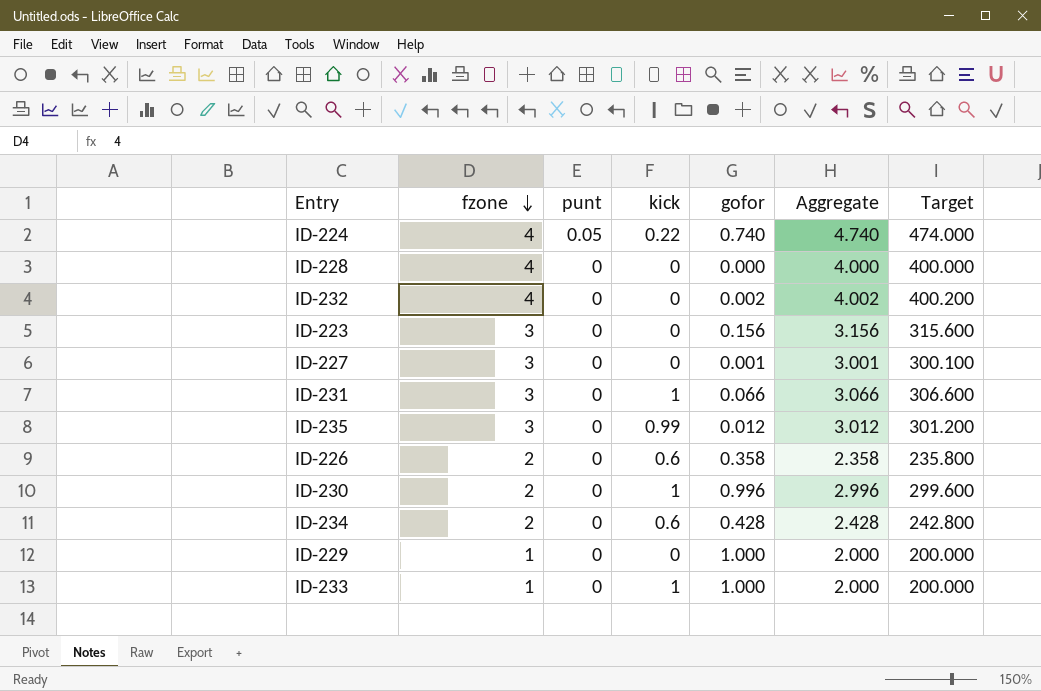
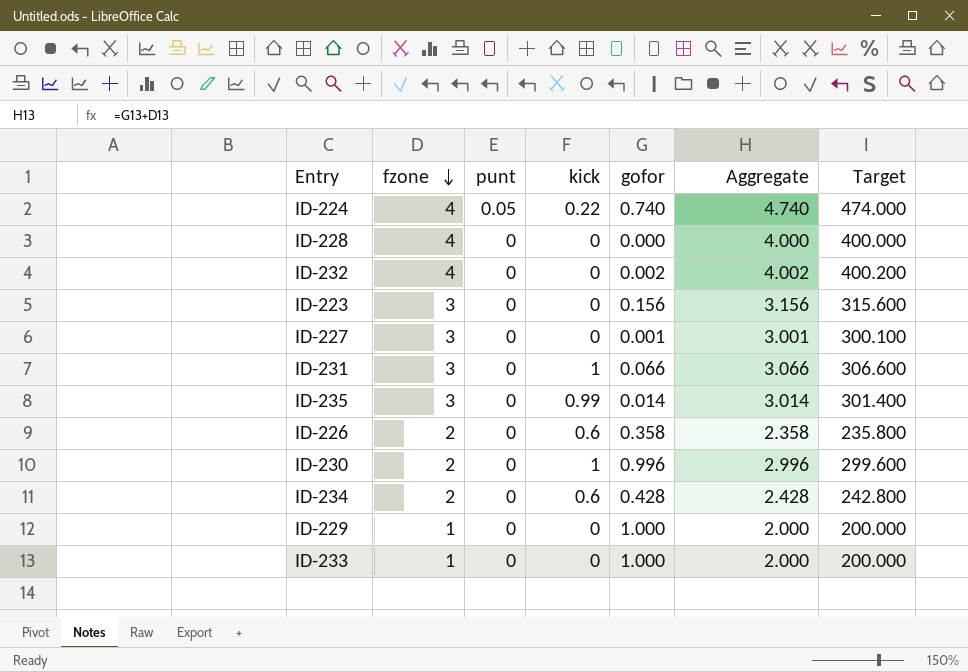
ID-235 | gofor: 0.012 -> 0.014
ID-235 | Aggregate: 3.012 -> 3.014
ID-235 | Target: 301.200 -> 301.400
ID-233 | kick: 1 -> 0

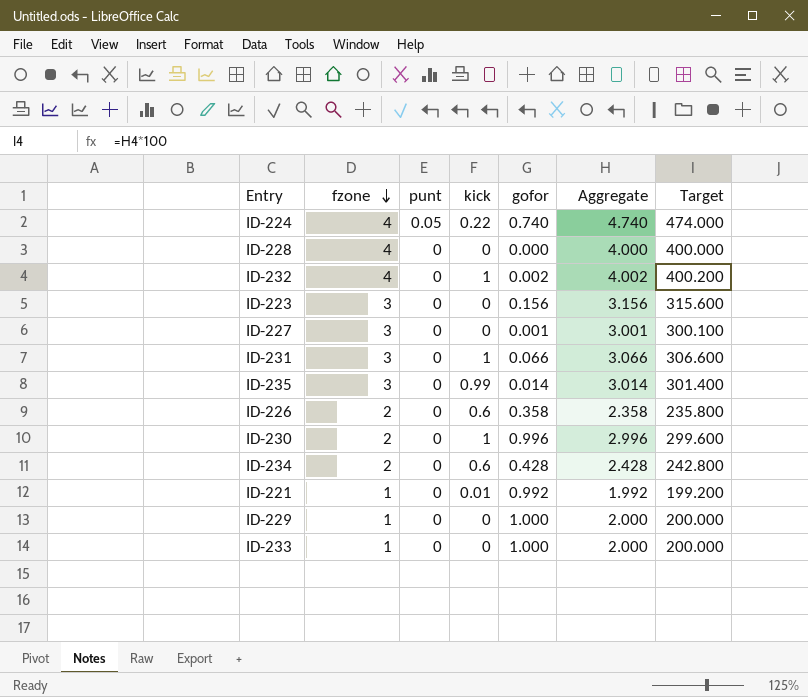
ID-232 | kick: 0 -> 1
row ID-221: none -> 1 | 0 | 0.01 | 0.992 | 1.992 | 199.200

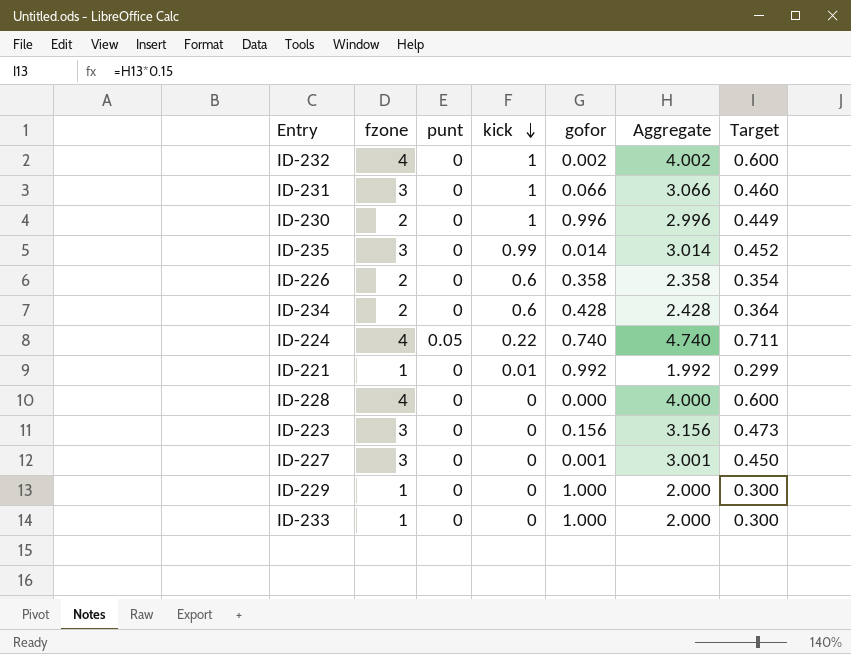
row order: fzone descending -> kick descending
column Target | formula: [Aggregate] * 100 -> [Aggregate] * 0.15

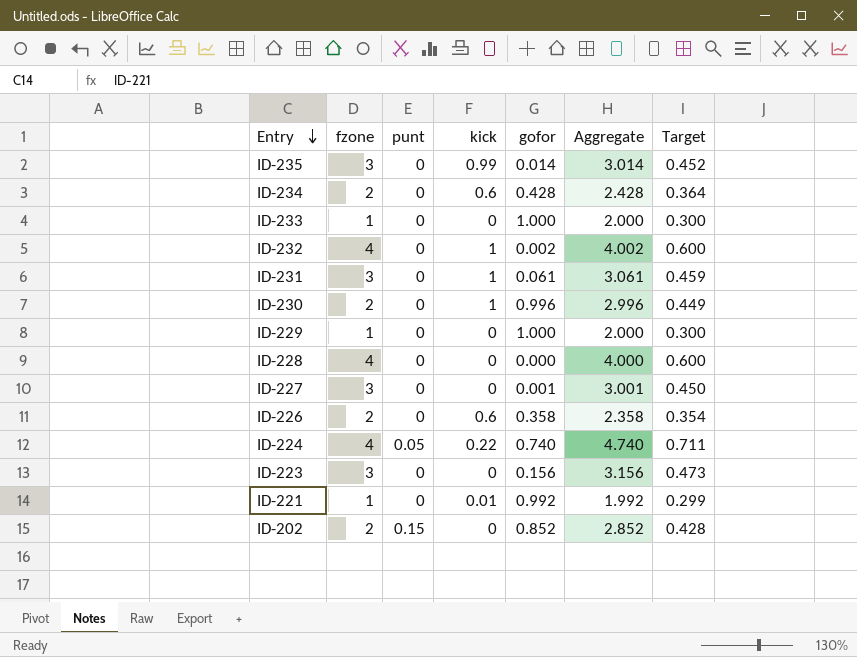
row order: kick descending -> Entry descending
ID-231 | gofor: 0.066 -> 0.061
ID-231 | Aggregate: 3.066 -> 3.061
ID-231 | Target: 0.460 -> 0.459
row ID-202: none -> 2 | 0.15 | 0 | 0.852 | 2.852 | 0.428

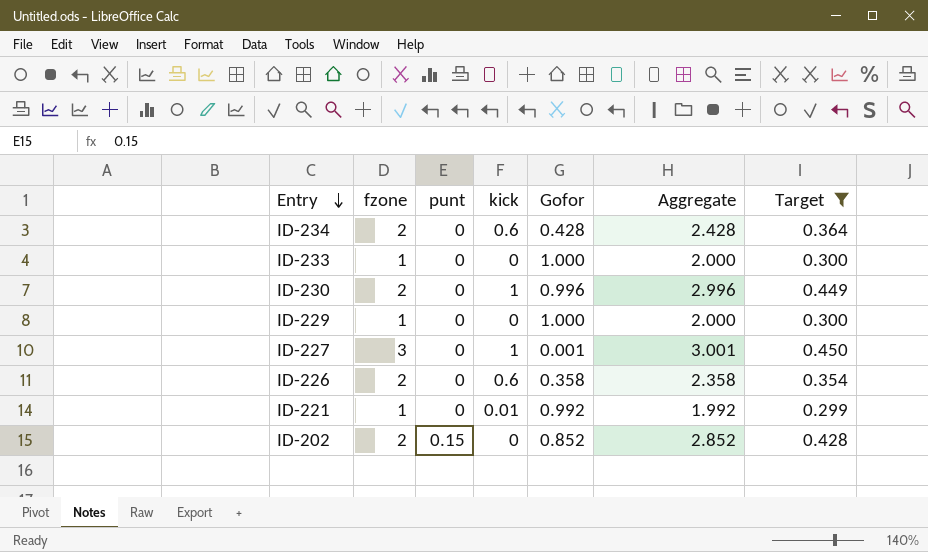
filter: none -> Target <= 0.450
column name: gofor -> Gofor
ID-227 | kick: 0 -> 1

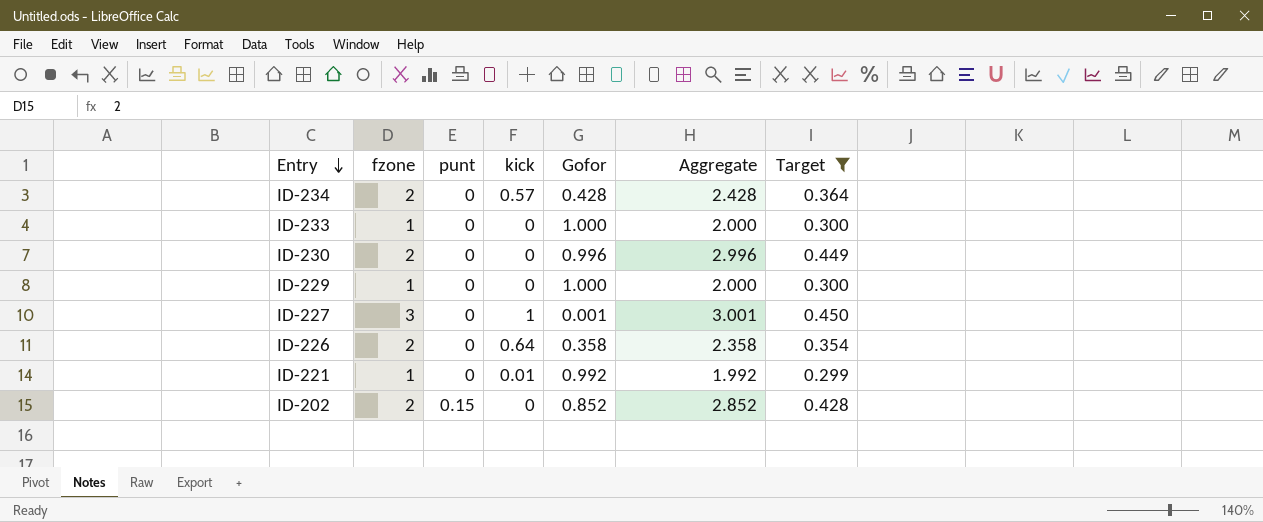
ID-234 | kick: 0.6 -> 0.57
ID-230 | kick: 1 -> 0
ID-226 | kick: 0.6 -> 0.64

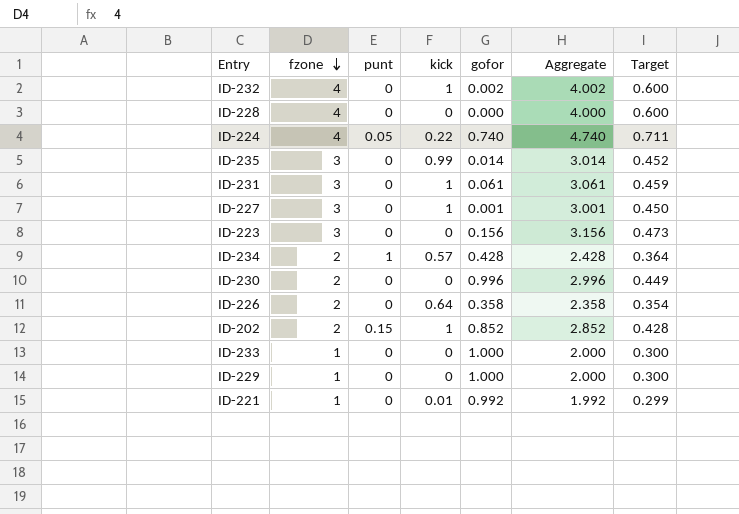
filter: Target <= 0.450 -> none
row order: Entry descending -> fzone descending
column name: Gofor -> gofor
ID-234 | punt: 0 -> 1
ID-202 | kick: 0 -> 1

